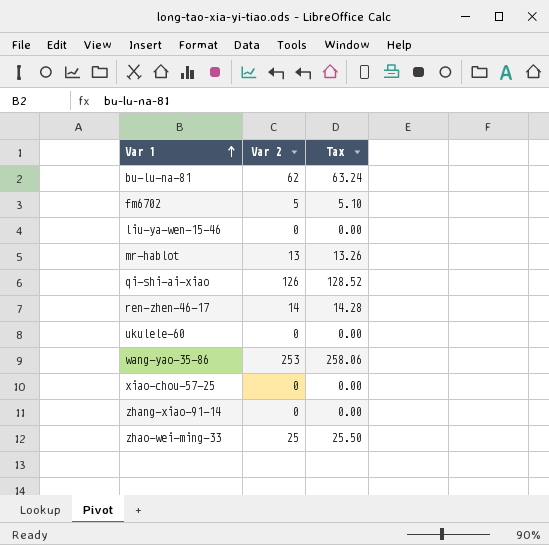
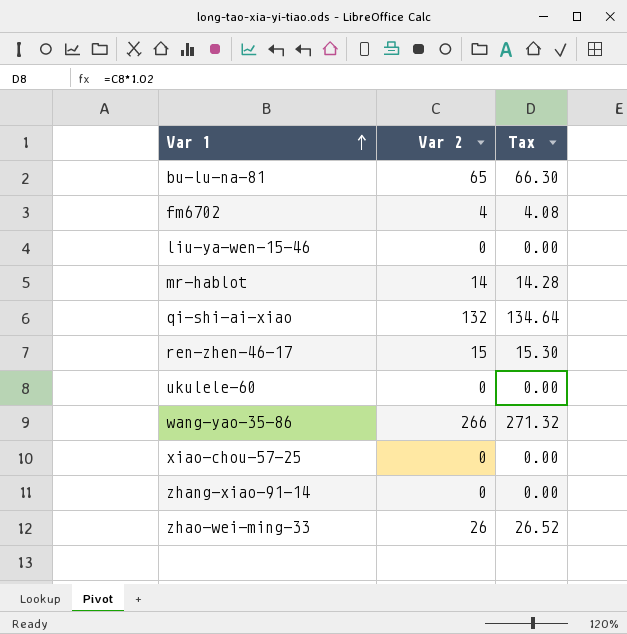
bu-lu-na-81 | Var 2: 62 -> 65
bu-lu-na-81 | Tax: 63.24 -> 66.30
fm6702 | Var 2: 5 -> 4
fm6702 | Tax: 5.10 -> 4.08
mr-hablot | Var 2: 13 -> 14
mr-hablot | Tax: 13.26 -> 14.28
qi-shi-ai-xiao | Var 2: 126 -> 132
qi-shi-ai-xiao | Tax: 128.52 -> 134.64
ren-zhen-46-17 | Var 2: 14 -> 15
ren-zhen-46-17 | Tax: 14.28 -> 15.30
wang-yao-35-86 | Var 2: 253 -> 266
wang-yao-35-86 | Tax: 258.06 -> 271.32
zhao-wei-ming-33 | Var 2: 25 -> 26
zhao-wei-ming-33 | Tax: 25.50 -> 26.52

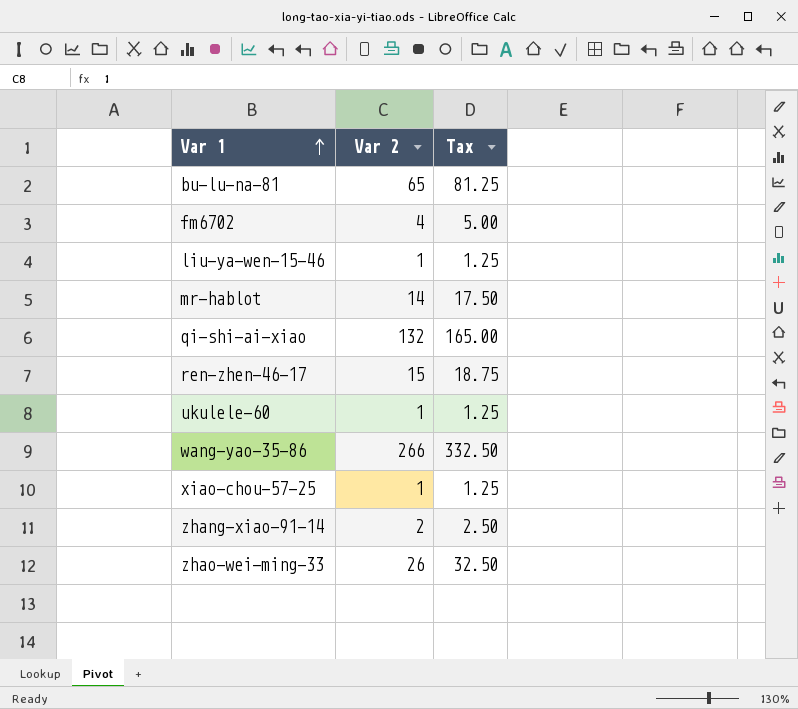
column Tax | formula: [Var 2] * 1.02 -> [Var 2] * 1.25
liu-ya-wen-15-46 | Var 2: 0 -> 1
ukulele-60 | Var 2: 0 -> 1
xiao-chou-57-25 | Var 2: 0 -> 1
zhang-xiao-91-14 | Var 2: 0 -> 2

